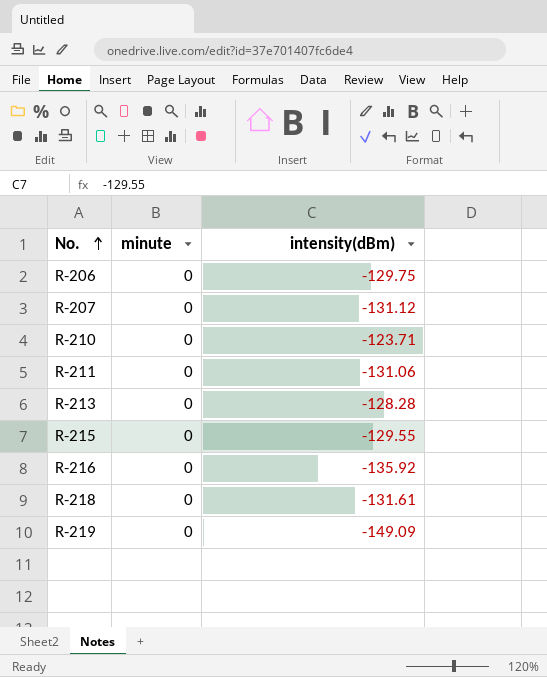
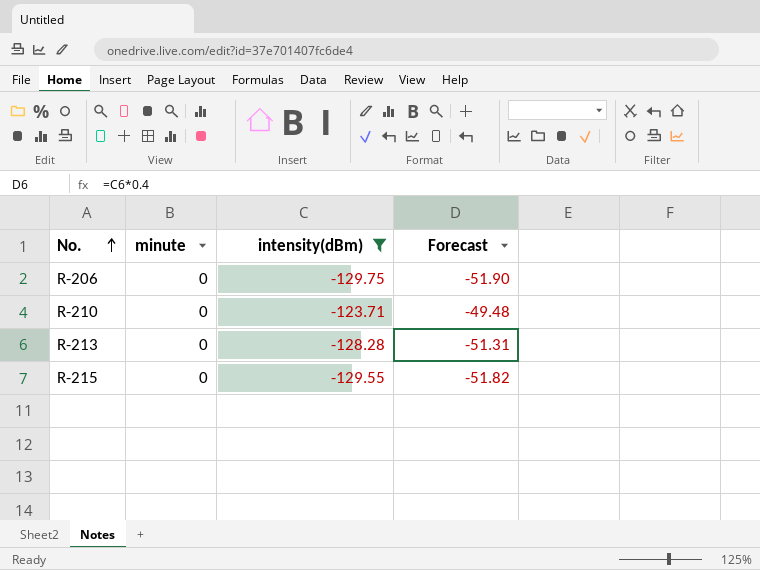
filter: none -> intensity(dBm) >= -129.75
column Forecast | formula: none -> [intensity(dBm)] * 0.4

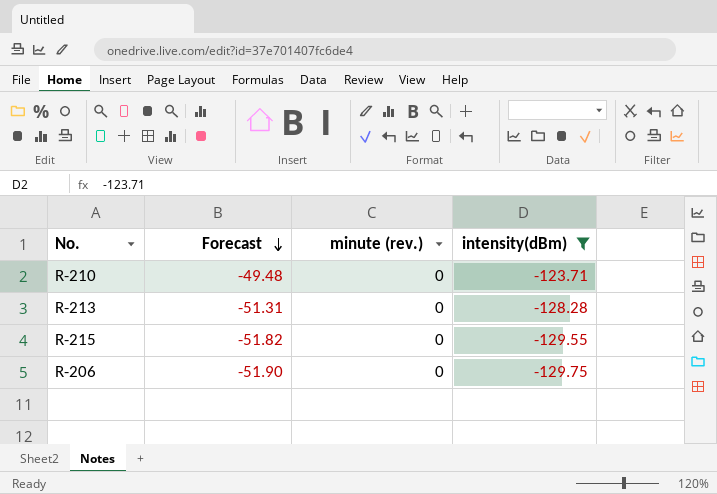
row order: No. ascending -> Forecast descending
column Forecast | position: 4 -> 2
column name: minute -> minute (rev.)

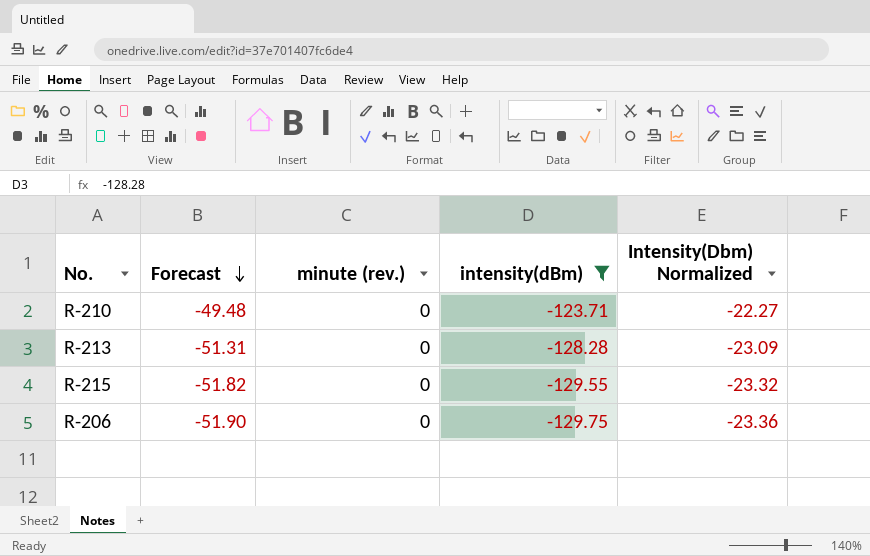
column Intensity(Dbm) Normalized | formula: none -> [intensity(dBm)] * 0.18

